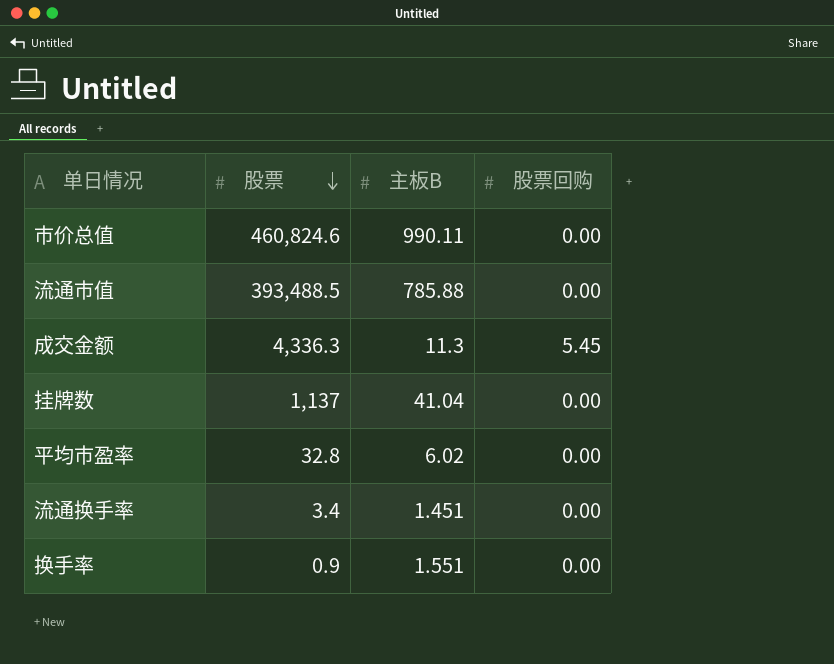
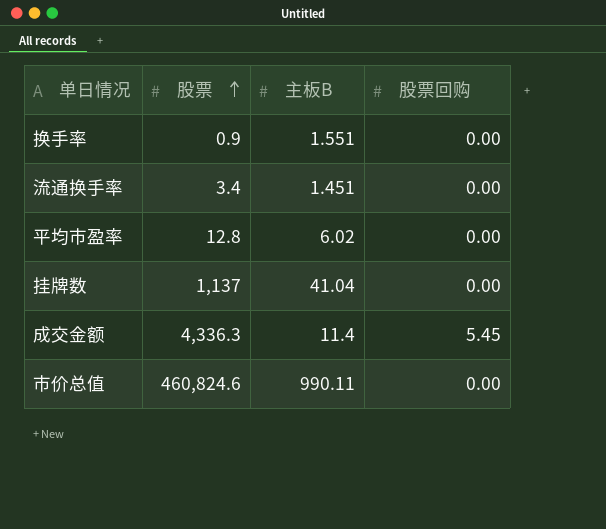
row order: 股票 descending -> 股票 ascending
row 流通市值: 393,488.5 | 785.88 | 0.00 -> none
平均市盈率 | 股票: 32.8 -> 12.8
成交金额 | 主板B: 11.3 -> 11.4

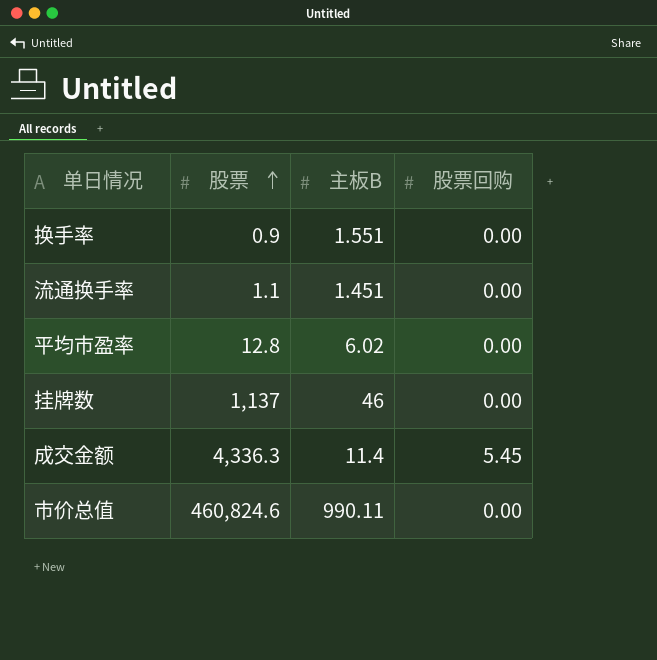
流通换手率 | 股票: 3.4 -> 1.1
挂牌数 | 主板B: 41.04 -> 46

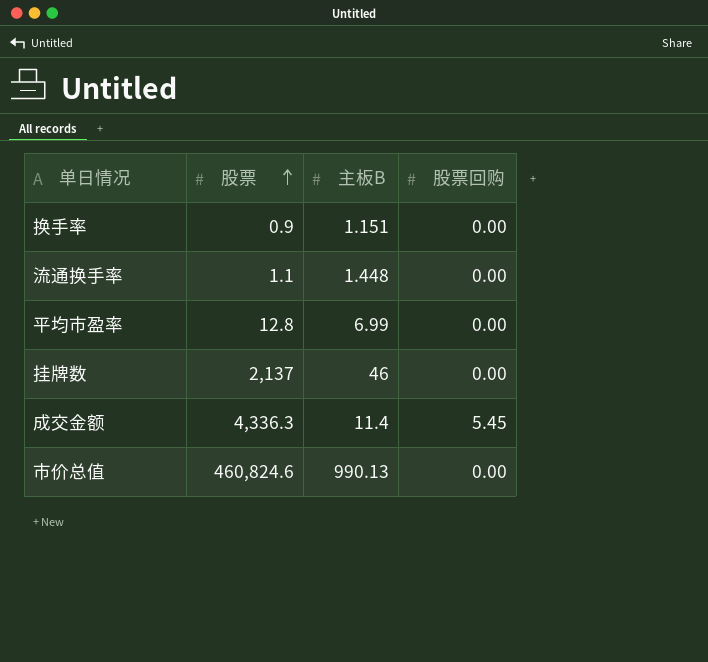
换手率 | 主板B: 1.551 -> 1.151
流通换手率 | 主板B: 1.451 -> 1.448
平均市盈率 | 主板B: 6.02 -> 6.99
挂牌数 | 股票: 1,137 -> 2,137
市价总值 | 主板B: 990.11 -> 990.13

